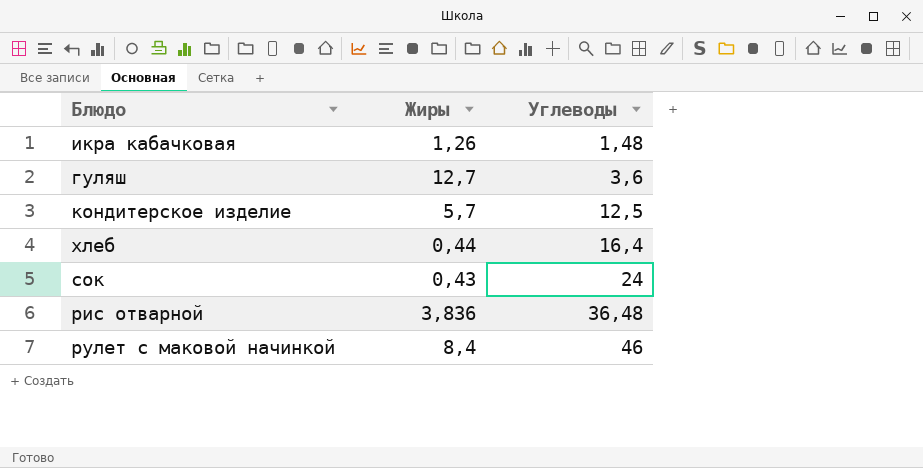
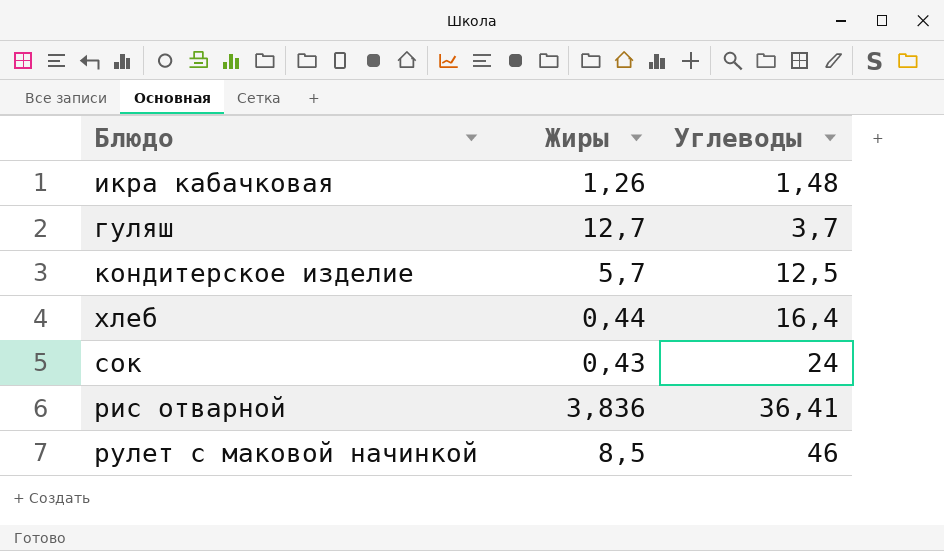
гуляш | Углеводы: 3,6 -> 3,7
рис отварной | Углеводы: 36,48 -> 36,41
рулет с маковой начинкой | Жиры: 8,4 -> 8,5

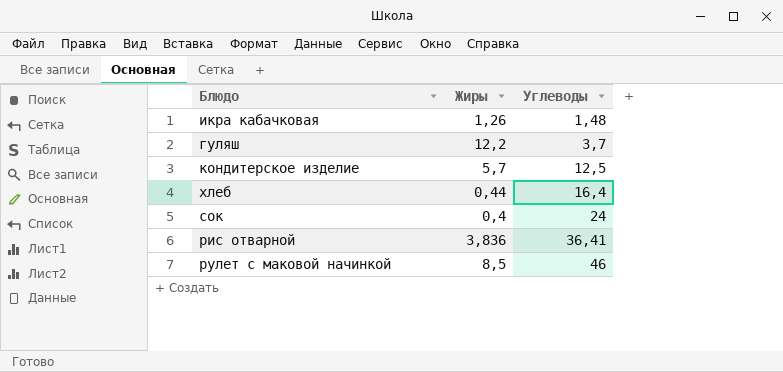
гуляш | Жиры: 12,7 -> 12,2
сок | Жиры: 0,43 -> 0,4

